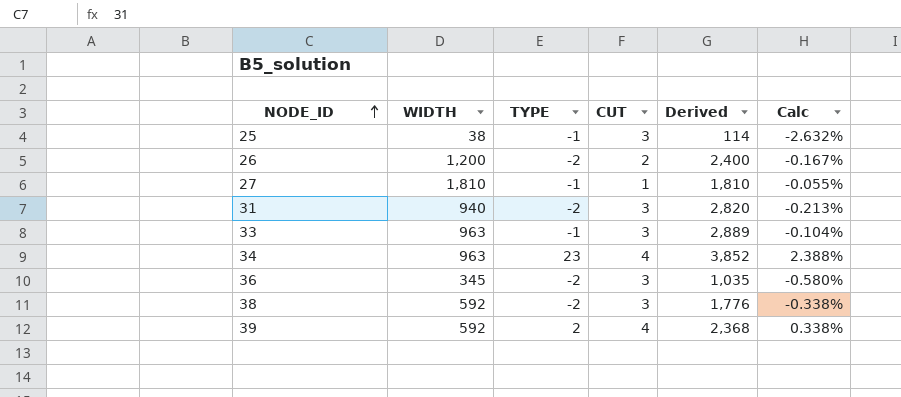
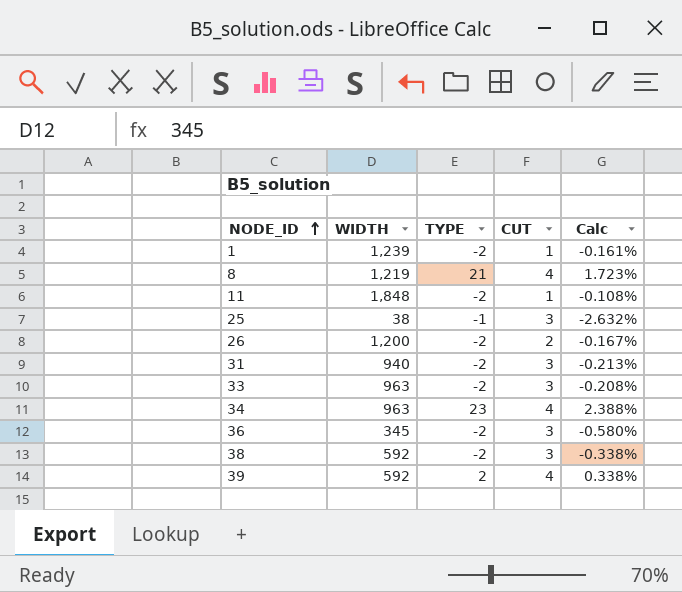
column Derived | formula: [WIDTH] * [CUT] -> none
row 27: 1,810 | -1 | 1 | 1,810 | -0.055% -> none
row 1: none -> 1,239 | -2 | 1 | -0.161%
row 8: none -> 1,219 | 21 | 4 | 1.723%
row 11: none -> 1,848 | -2 | 1 | -0.108%
33 | TYPE: -1 -> -2
33 | Calc: -0.104% -> -0.208%

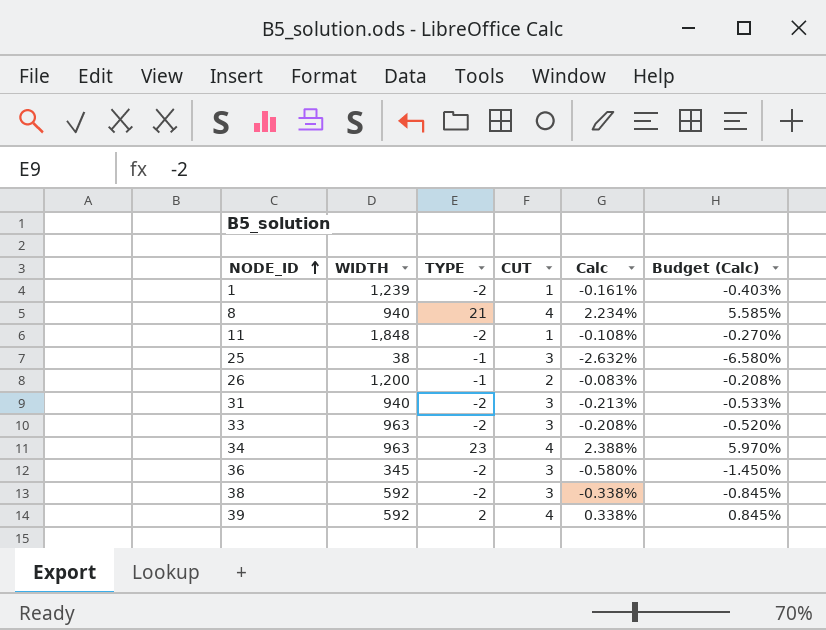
column Budget (Calc) | formula: none -> [Calc] * 2.5
8 | WIDTH: 1,219 -> 940
8 | Calc: 1.723% -> 2.234%
26 | TYPE: -2 -> -1
26 | Calc: -0.167% -> -0.083%

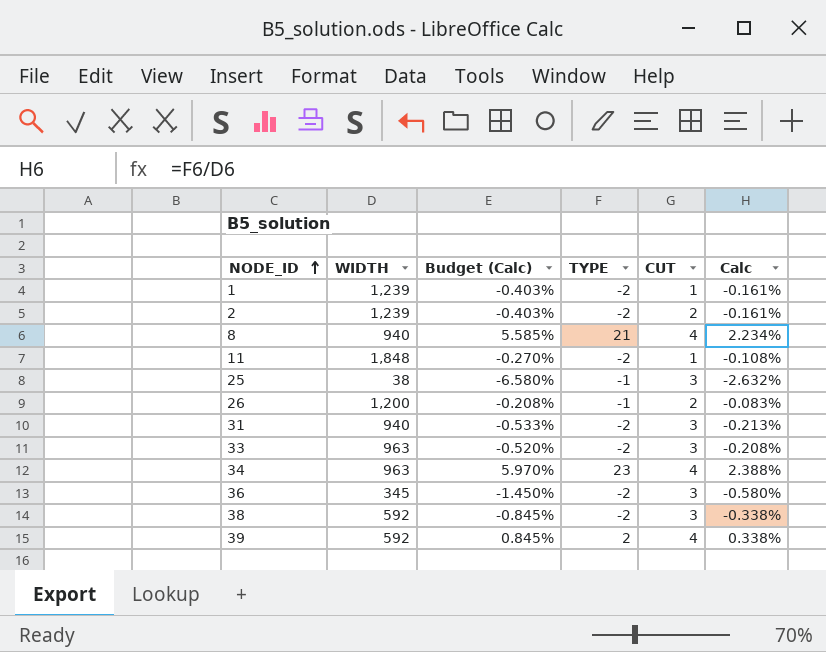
column Budget (Calc) | position: 6 -> 3
row 2: none -> 1,239 | -0.403% | -2 | 2 | -0.161%

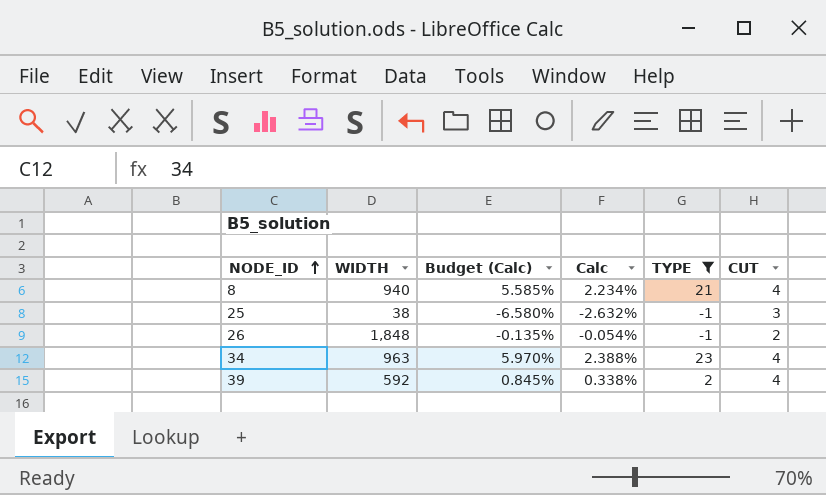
filter: none -> TYPE != -2
column Calc | position: 6 -> 4
26 | WIDTH: 1,200 -> 1,848
26 | Budget (Calc): -0.208% -> -0.135%
26 | Calc: -0.083% -> -0.054%

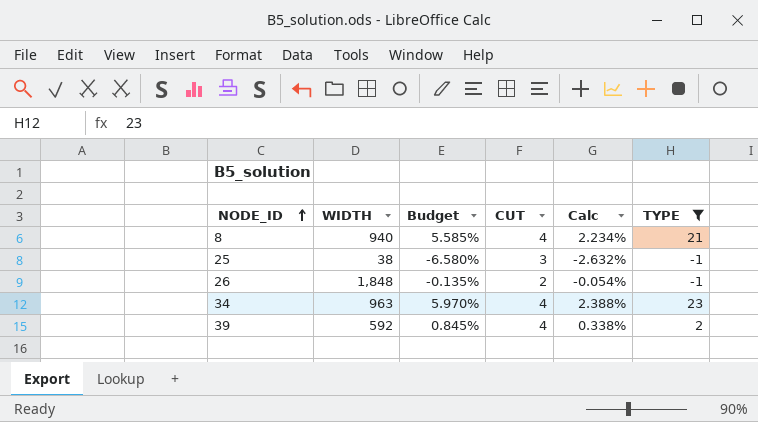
column name: Budget (Calc) -> Budget
column CUT | position: 6 -> 4

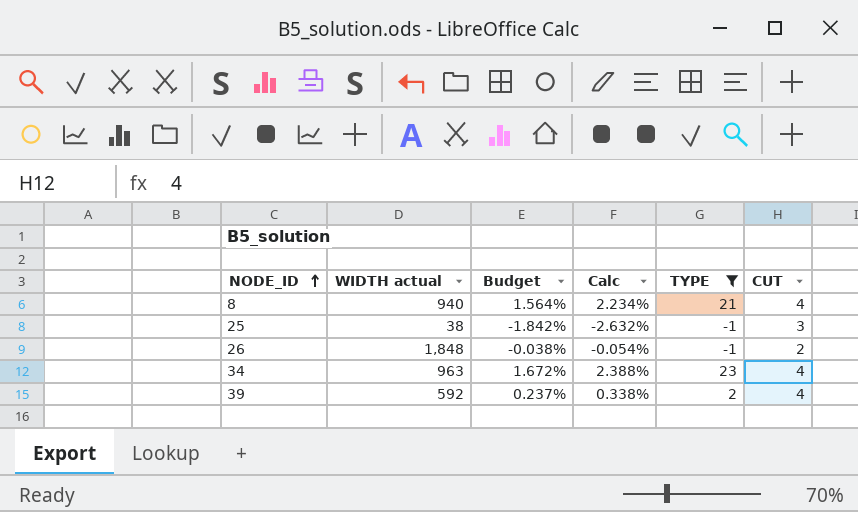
column name: WIDTH -> WIDTH actual
column Budget | formula: [Calc] * 2.5 -> [Calc] * 0.7
column CUT | position: 4 -> 6

